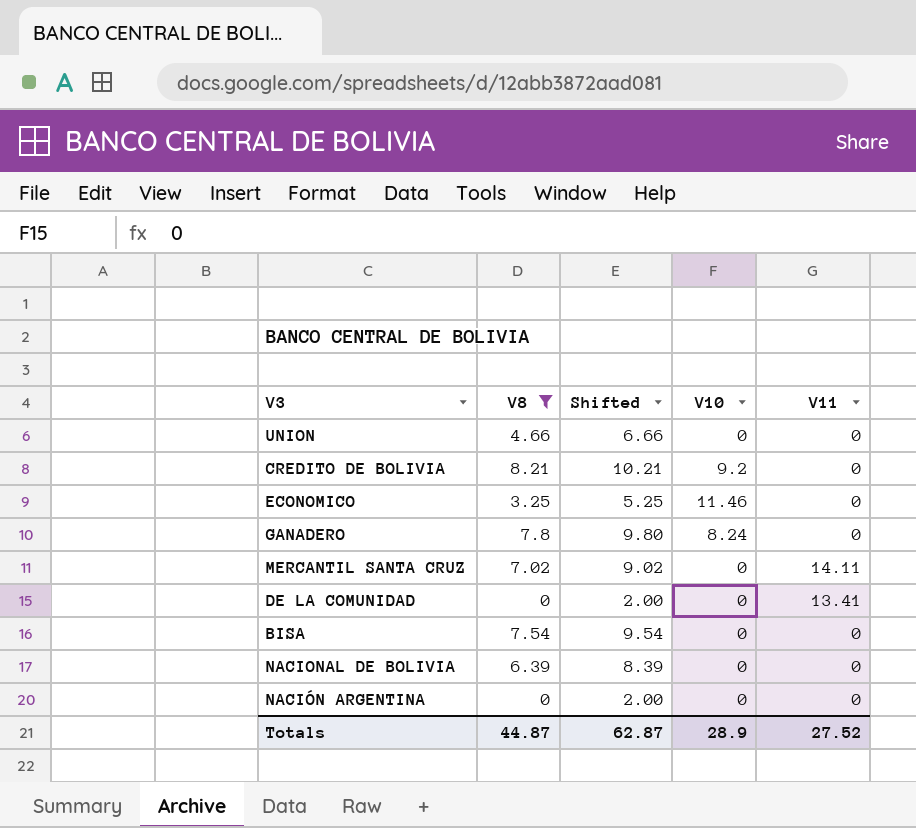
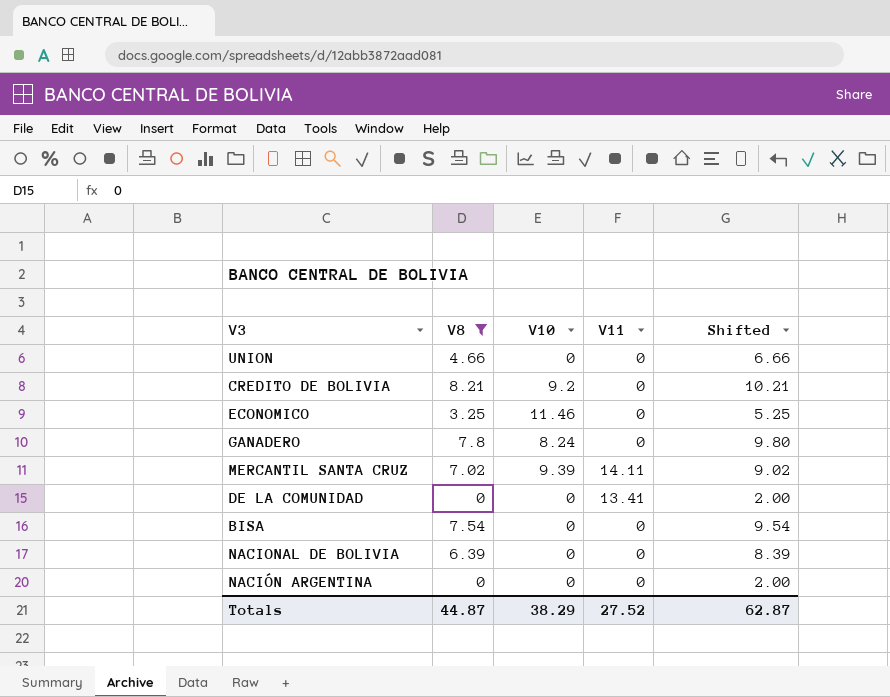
column Shifted | position: 3 -> 5
MERCANTIL SANTA CRUZ | V10: 0 -> 9.39
Totals | V10: 28.9 -> 38.29

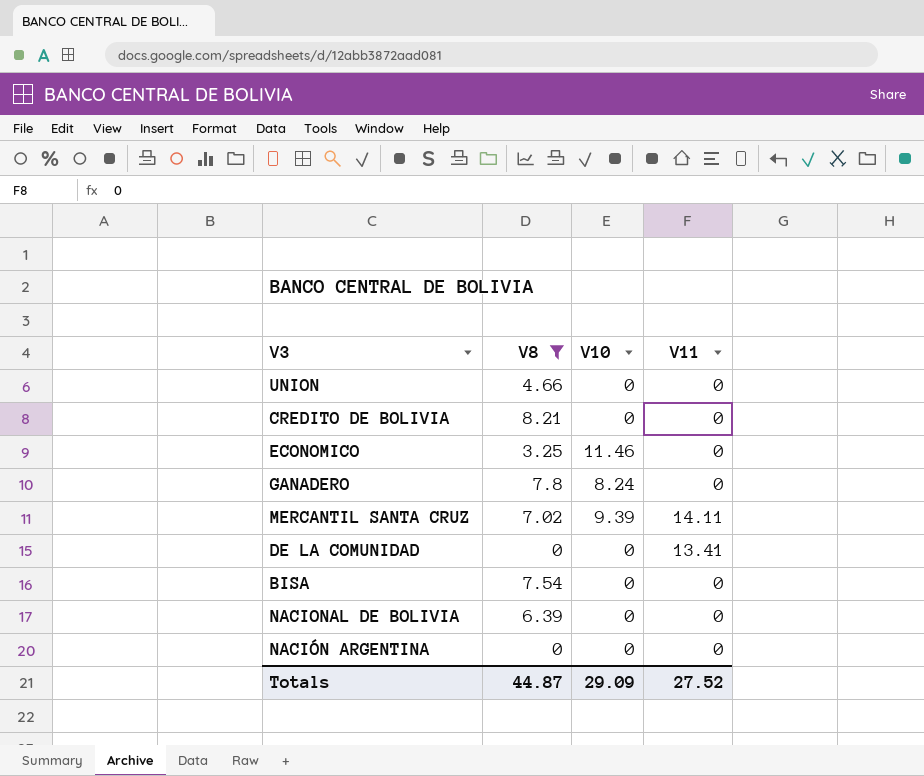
column Shifted | formula: [V8] + 2 -> none
CREDITO DE BOLIVIA | V10: 9.2 -> 0
Totals | V10: 38.29 -> 29.09

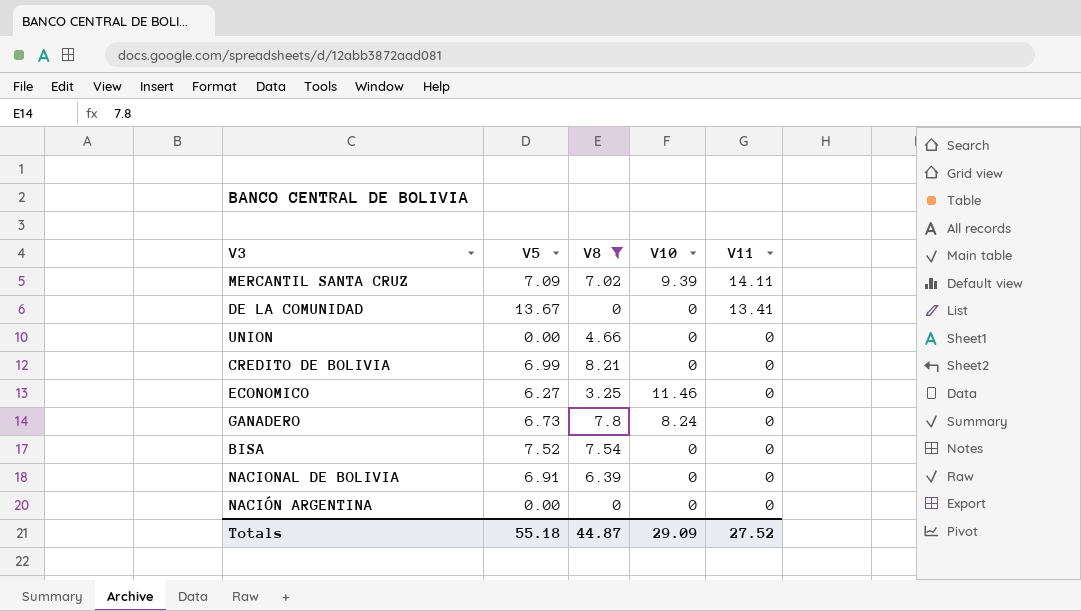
row order: none -> V11 descending
column V5 | position: none -> 2

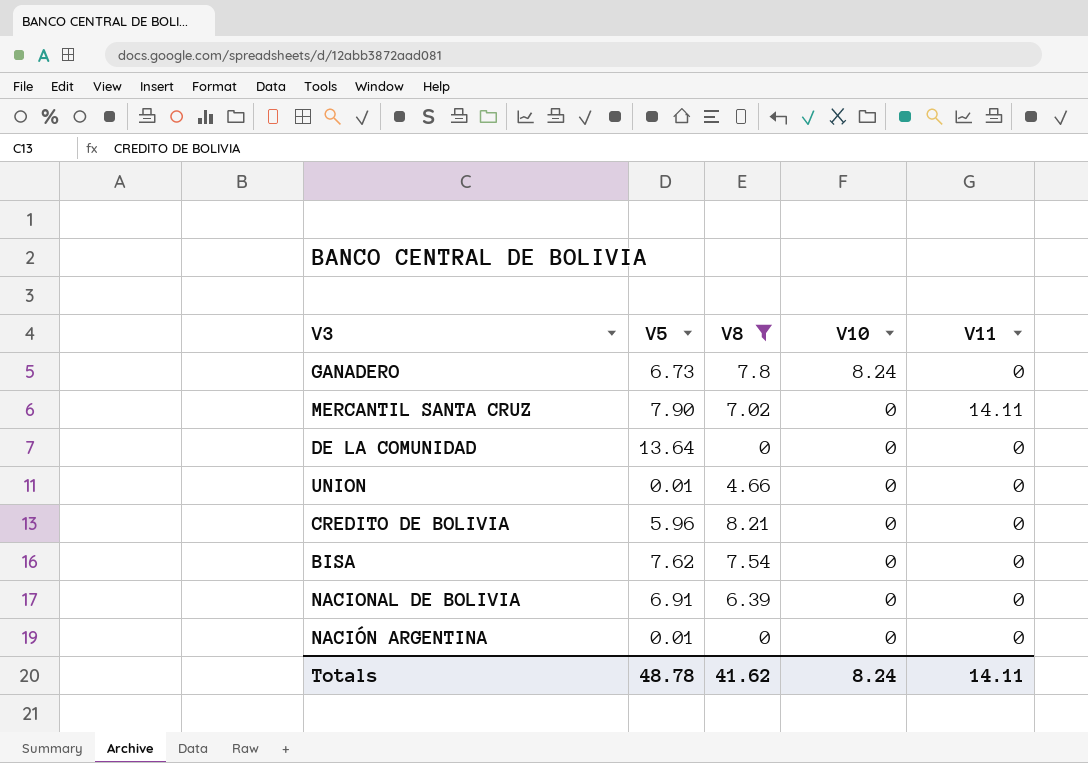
row order: V11 descending -> V10 descending
row ECONOMICO: 6.27 | 3.25 | 11.46 | 0 -> none
MERCANTIL SANTA CRUZ | V5: 7.09 -> 7.90
MERCANTIL SANTA CRUZ | V10: 9.39 -> 0
DE LA COMUNIDAD | V5: 13.67 -> 13.64
DE LA COMUNIDAD | V11: 13.41 -> 0
UNION | V5: 0.00 -> 0.01
CREDITO DE BOLIVIA | V5: 6.99 -> 5.96
BISA | V5: 7.52 -> 7.62
NACIÓN ARGENTINA | V5: 0.00 -> 0.01
Totals | V5: 55.18 -> 48.78
Totals | V8: 44.87 -> 41.62
Totals | V10: 29.09 -> 8.24
Totals | V11: 27.52 -> 14.11

